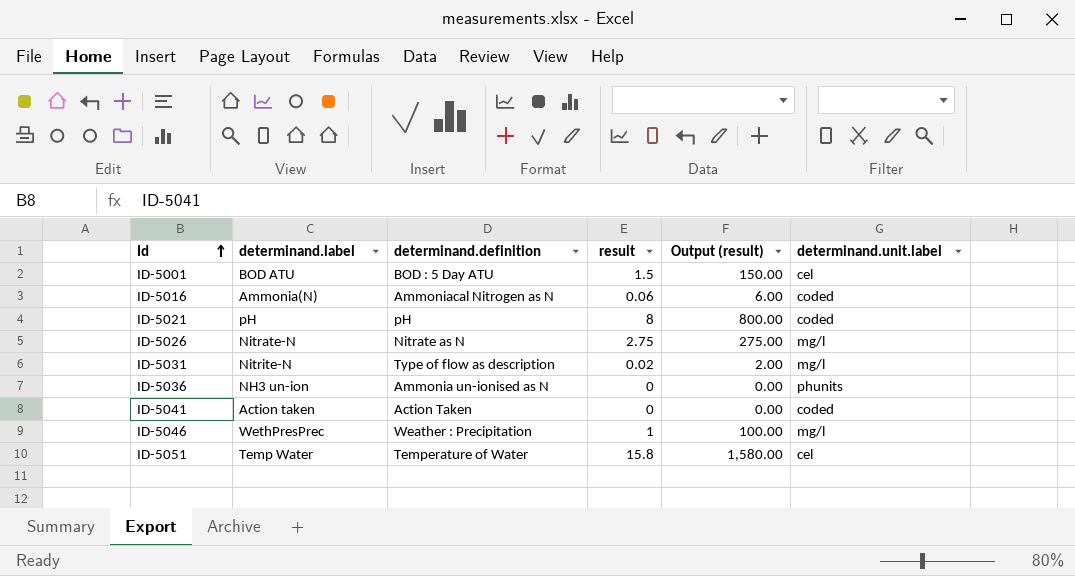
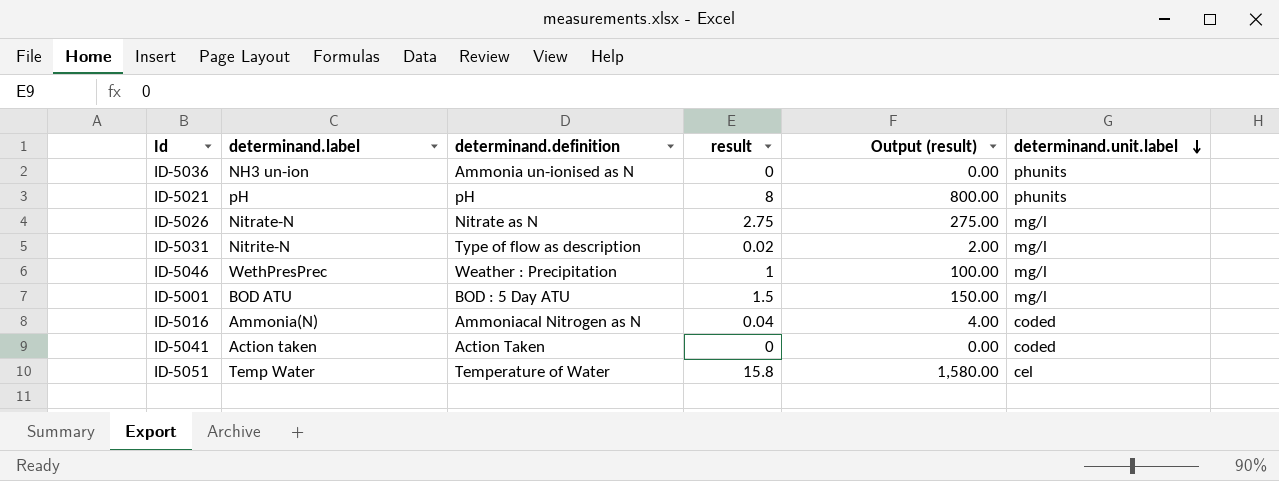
row order: Id ascending -> determinand.unit.label descending
ID-5021 | determinand.unit.label: coded -> phunits
ID-5001 | determinand.unit.label: cel -> mg/l
ID-5016 | result: 0.06 -> 0.04
ID-5016 | Output (result): 6.00 -> 4.00

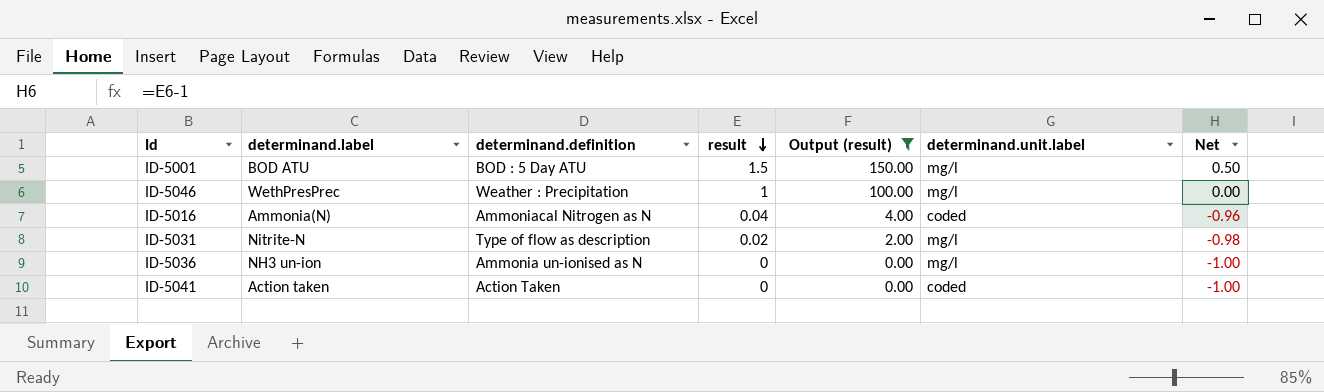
filter: none -> Output (result) <= 150.00
row order: determinand.unit.label descending -> result descending
column Net | formula: none -> [result] - 1
ID-5036 | determinand.unit.label: phunits -> mg/l

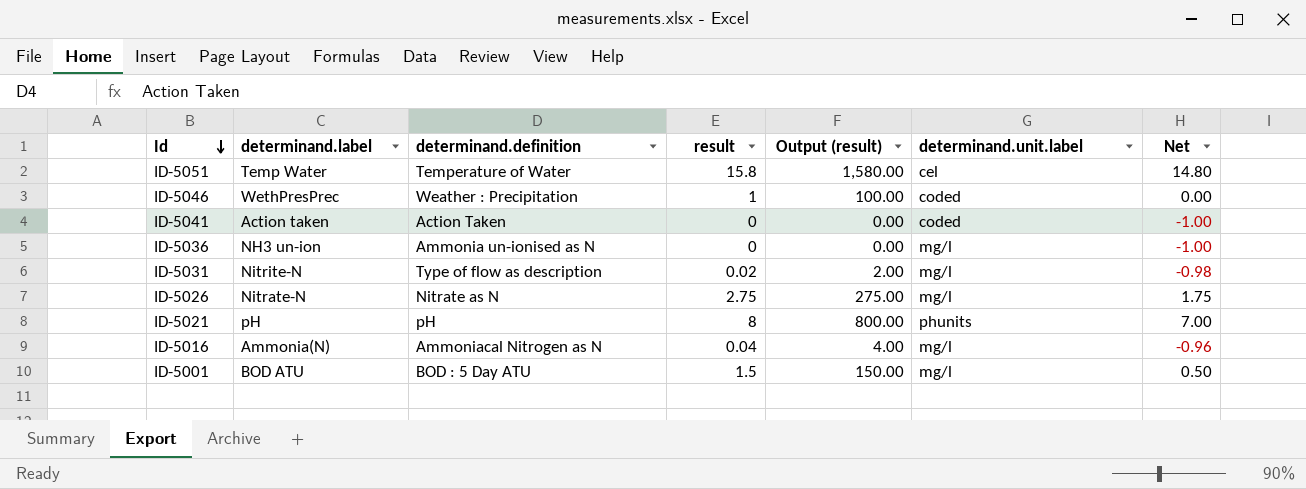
filter: Output (result) <= 150.00 -> none
row order: result descending -> Id descending
ID-5046 | determinand.unit.label: mg/l -> coded
ID-5016 | determinand.unit.label: coded -> mg/l

